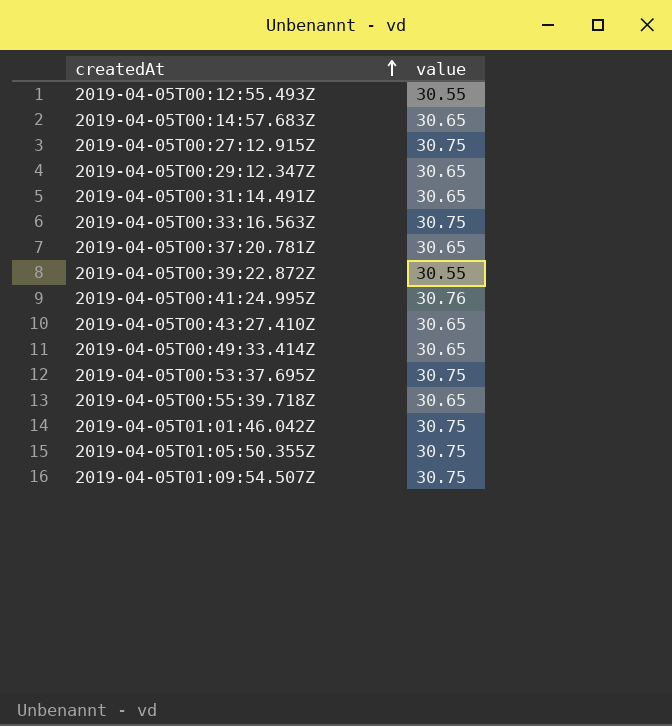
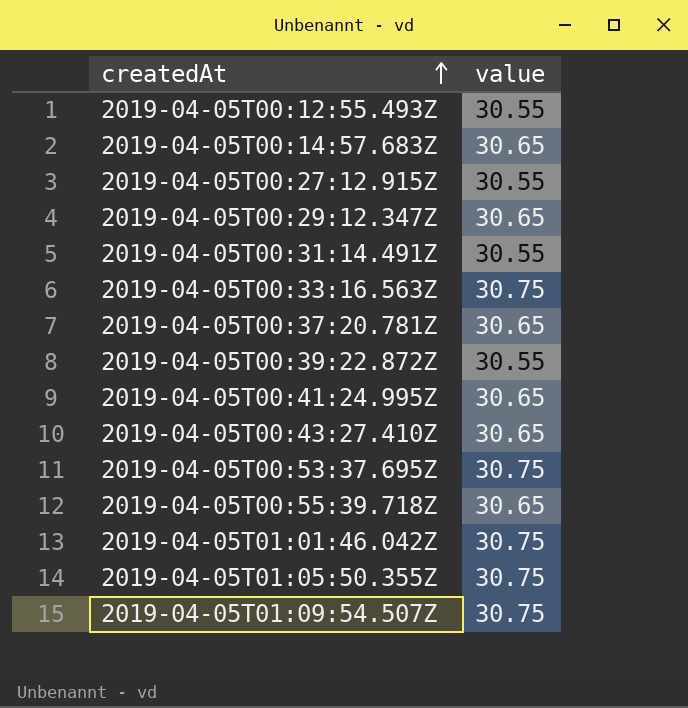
row 2019-04-05T00:49:33.414Z: 30.65 -> none
2019-04-05T00:27:12.915Z | value: 30.75 -> 30.55
2019-04-05T00:31:14.491Z | value: 30.65 -> 30.55
2019-04-05T00:41:24.995Z | value: 30.76 -> 30.65

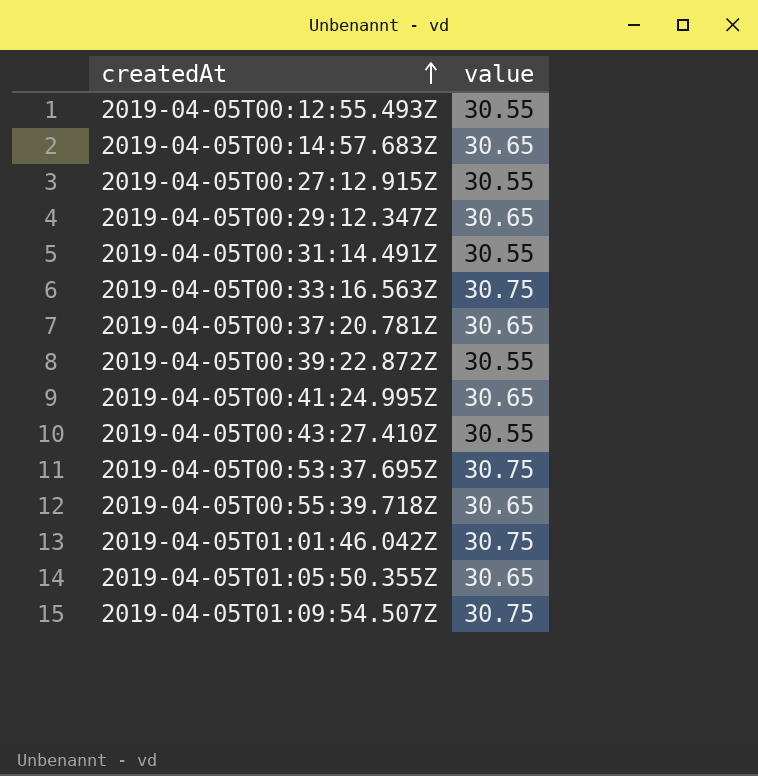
2019-04-05T00:43:27.410Z | value: 30.65 -> 30.55
2019-04-05T01:05:50.355Z | value: 30.75 -> 30.65

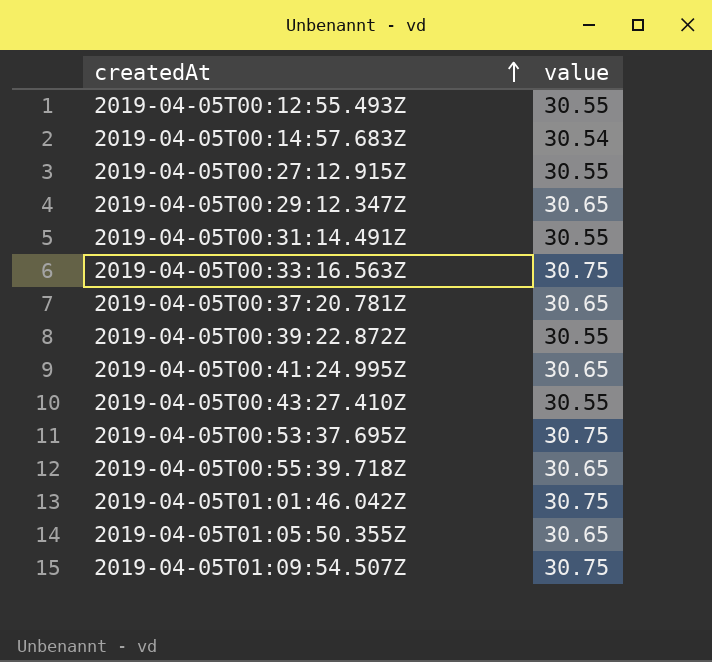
2019-04-05T00:14:57.683Z | value: 30.65 -> 30.54

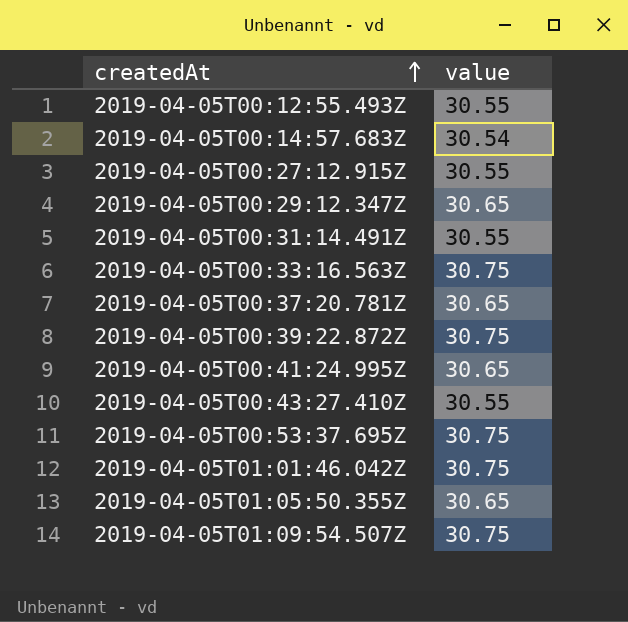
row 2019-04-05T00:55:39.718Z: 30.65 -> none
2019-04-05T00:39:22.872Z | value: 30.55 -> 30.75

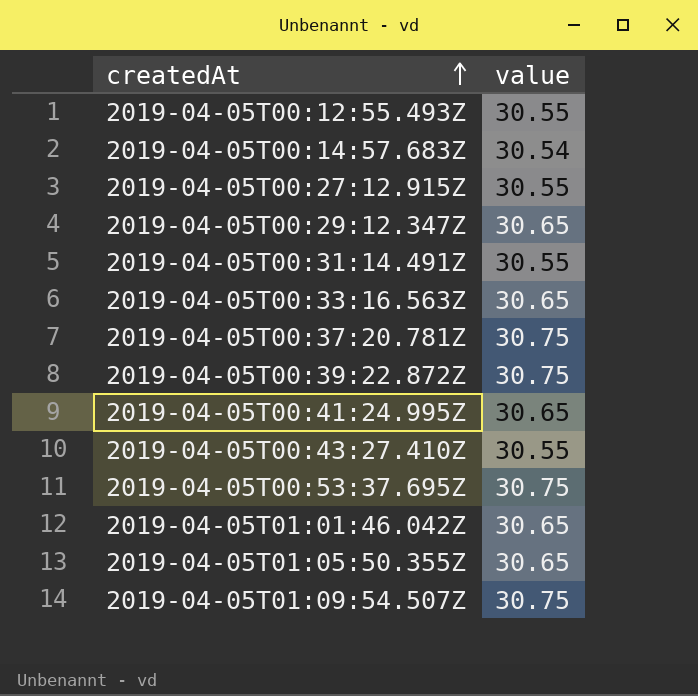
2019-04-05T00:33:16.563Z | value: 30.75 -> 30.65
2019-04-05T00:37:20.781Z | value: 30.65 -> 30.75
2019-04-05T01:01:46.042Z | value: 30.75 -> 30.65

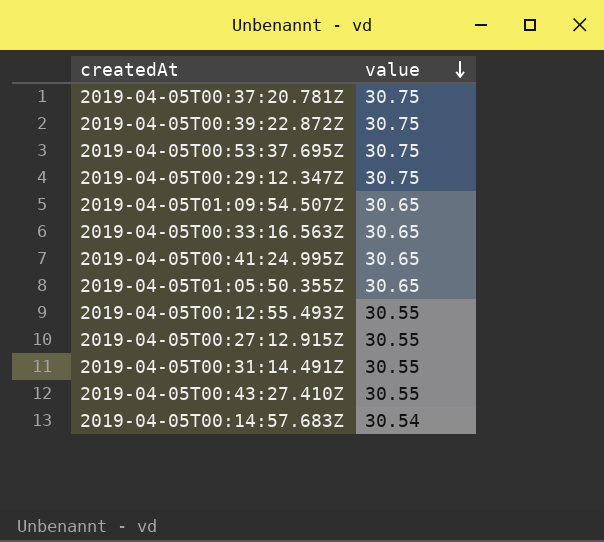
row order: createdAt ascending -> value descending
row 2019-04-05T01:01:46.042Z: 30.65 -> none
2019-04-05T00:29:12.347Z | value: 30.65 -> 30.75
2019-04-05T01:09:54.507Z | value: 30.75 -> 30.65

